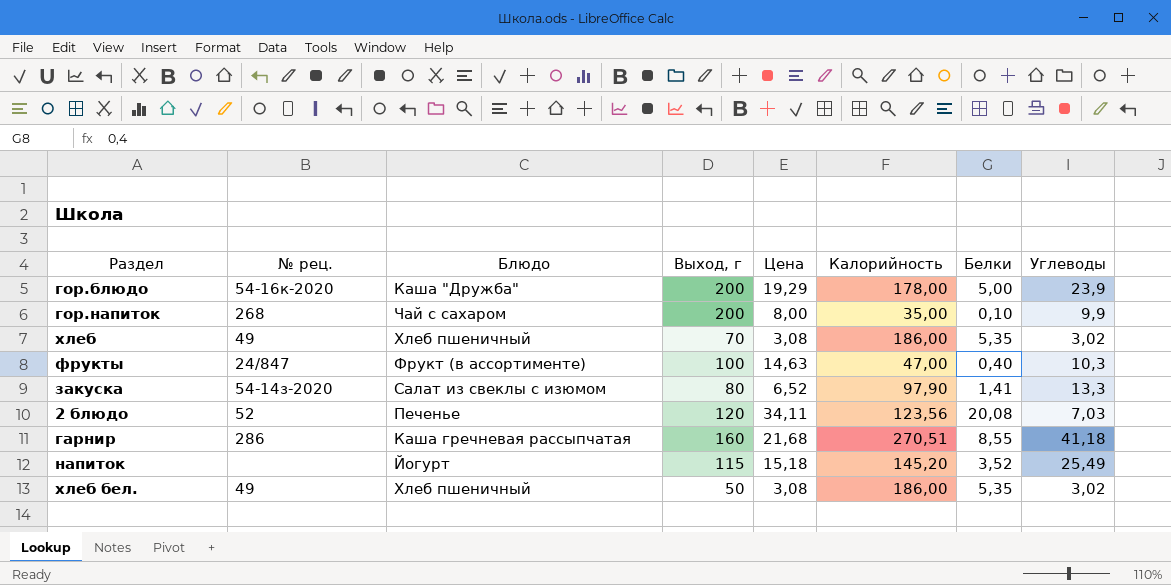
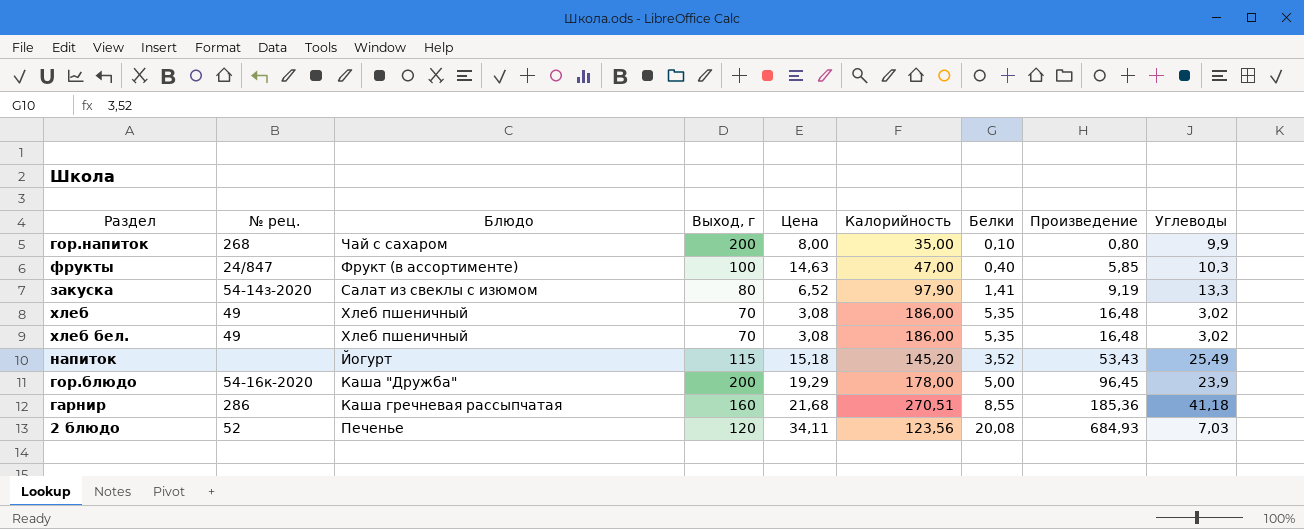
row order: none -> Произведение ascending
column Произведение | formula: none -> [Цена] * [Белки]
хлеб бел. | Выход, г: 50 -> 70

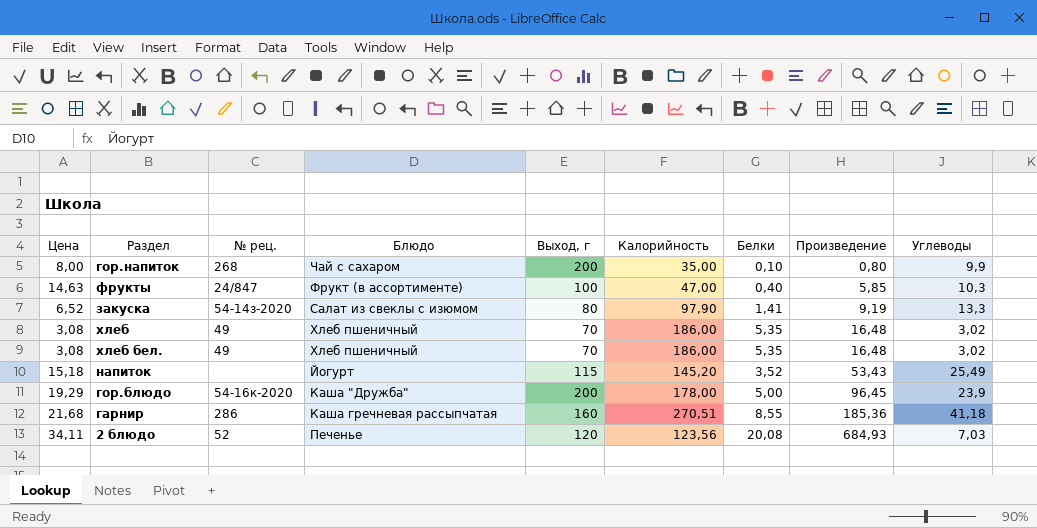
column Цена | position: 5 -> 1

